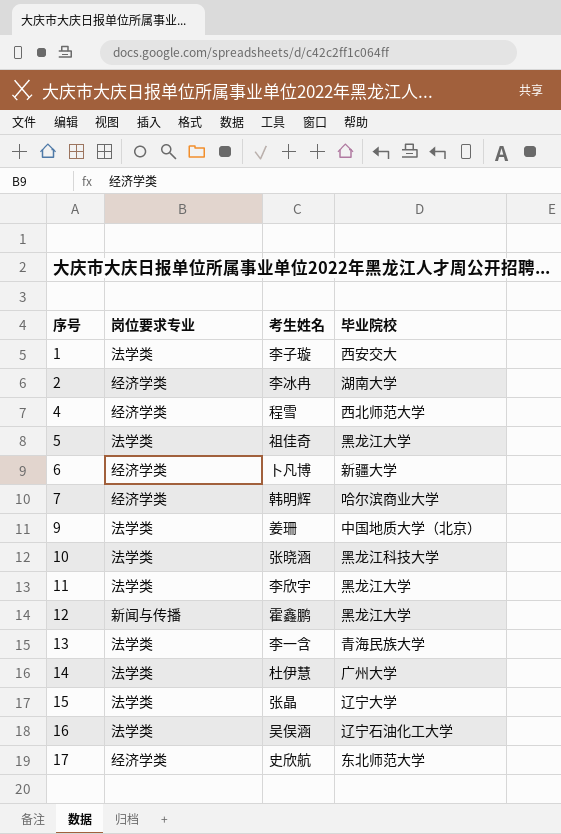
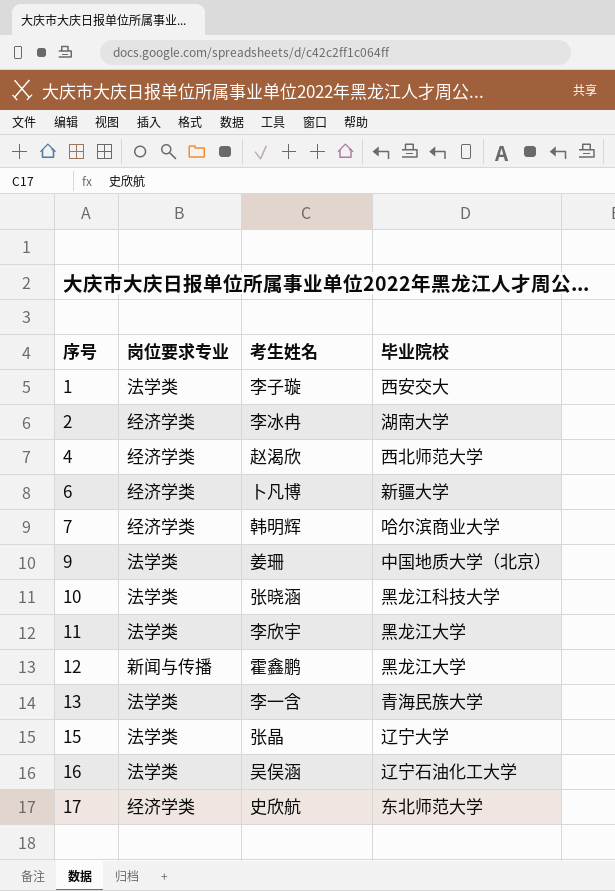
row 5: 法学类 | 祖佳奇 | 黑龙江大学 -> none
row 14: 法学类 | 杜伊慧 | 广州大学 -> none
4 | 考生姓名: 程雪 -> 赵渴欣

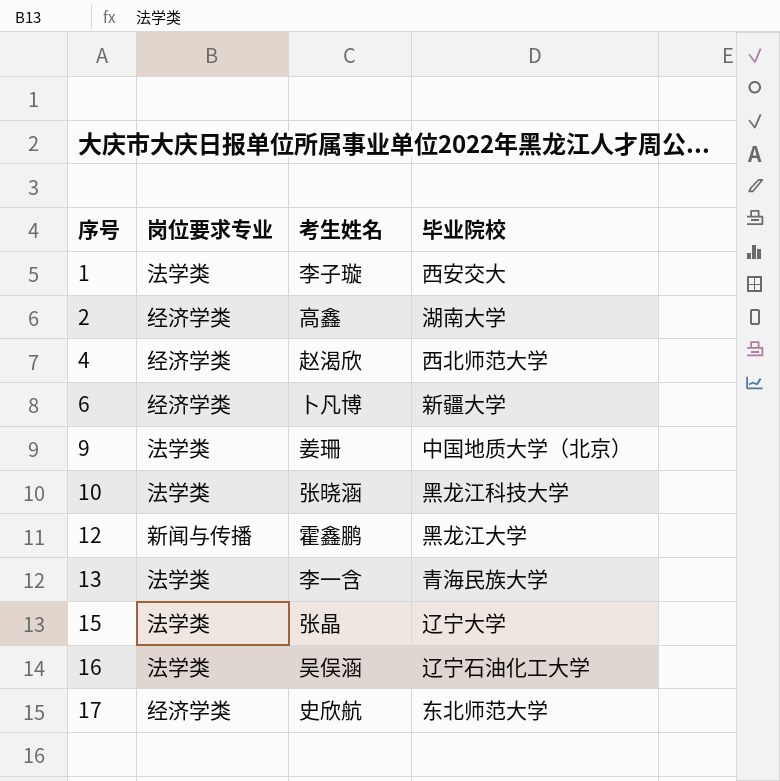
row 7: 经济学类 | 韩明辉 | 哈尔滨商业大学 -> none
row 11: 法学类 | 李欣宇 | 黑龙江大学 -> none
2 | 考生姓名: 李冰冉 -> 高鑫

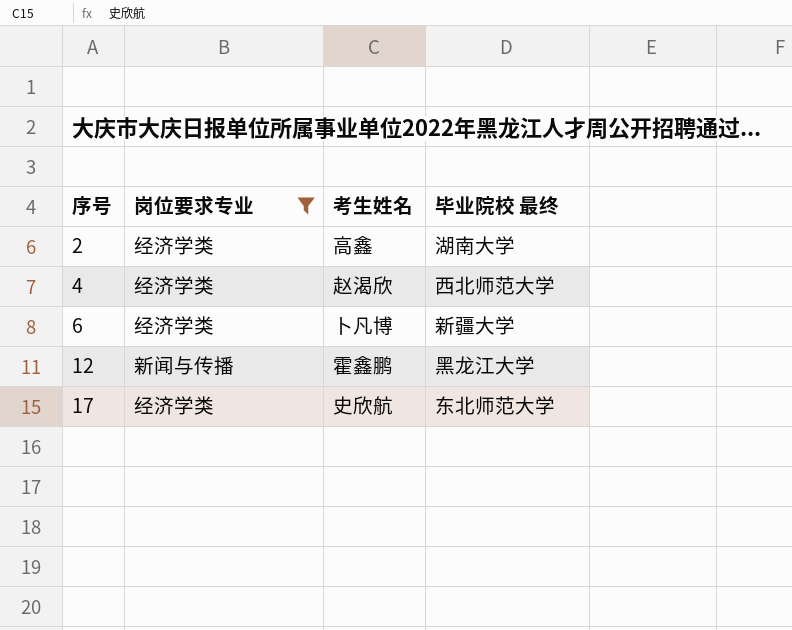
filter: none -> 岗位要求专业 != 法学类
column name: 毕业院校 -> 毕业院校 最终

